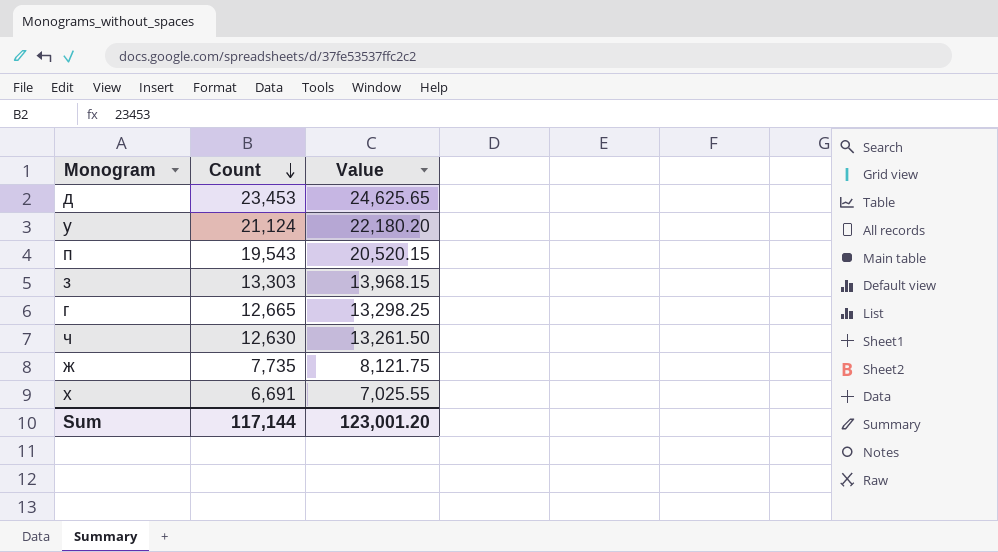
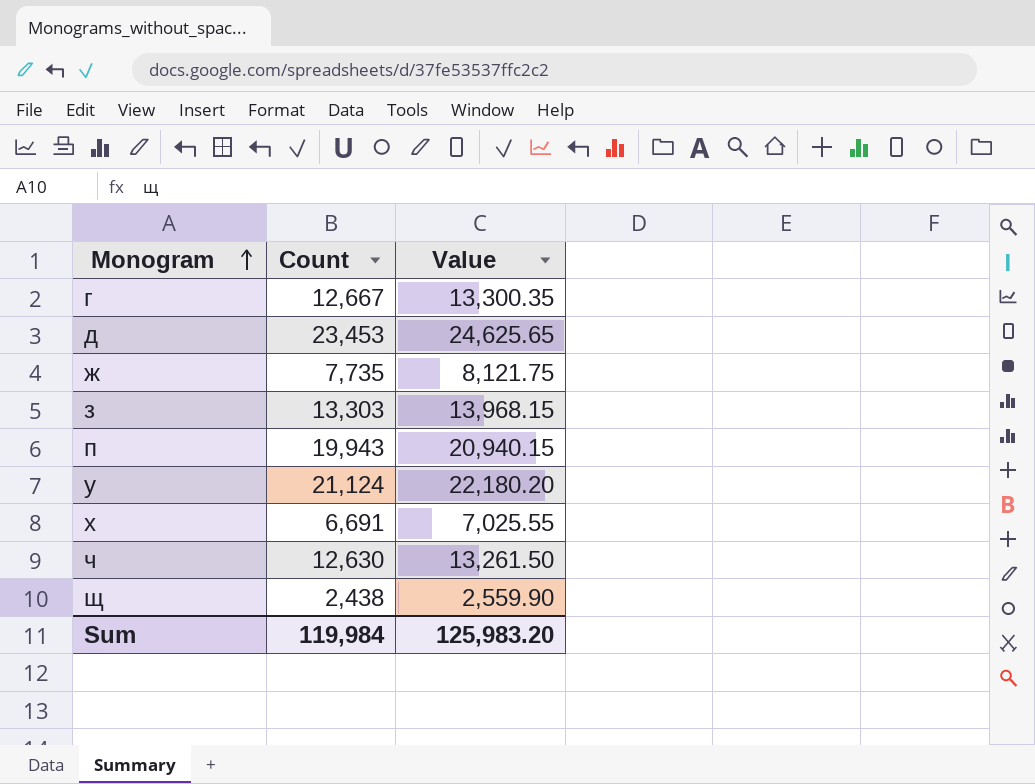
row order: Count descending -> Monogram ascending
г | Count: 12,665 -> 12,667
г | Value: 13,298.25 -> 13,300.35
п | Count: 19,543 -> 19,943
п | Value: 20,520.15 -> 20,940.15
row щ: none -> 2,438 | 2,559.90
Sum | Count: 117,144 -> 119,984
Sum | Value: 123,001.20 -> 125,983.20

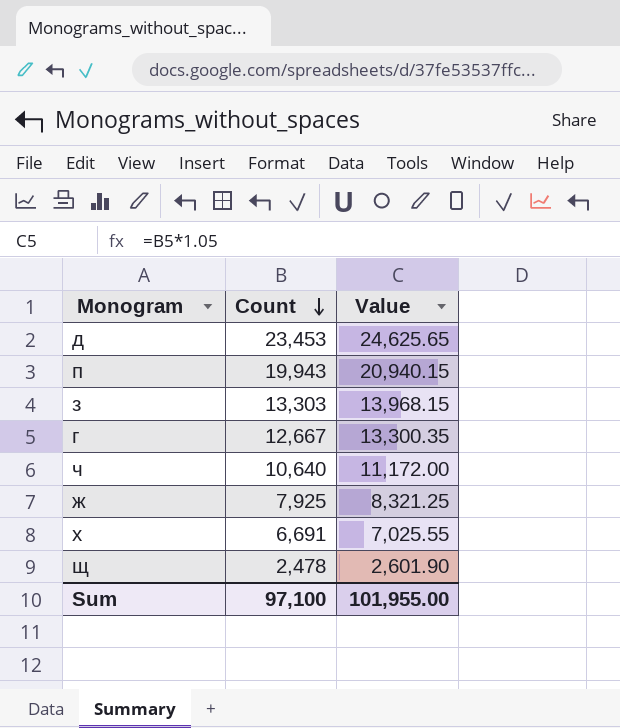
row order: Monogram ascending -> Count descending
row у: 21,124 | 22,180.20 -> none
ч | Count: 12,630 -> 10,640
ч | Value: 13,261.50 -> 11,172.00
ж | Count: 7,735 -> 7,925
ж | Value: 8,121.75 -> 8,321.25
щ | Count: 2,438 -> 2,478
щ | Value: 2,559.90 -> 2,601.90
Sum | Count: 119,984 -> 97,100
Sum | Value: 125,983.20 -> 101,955.00

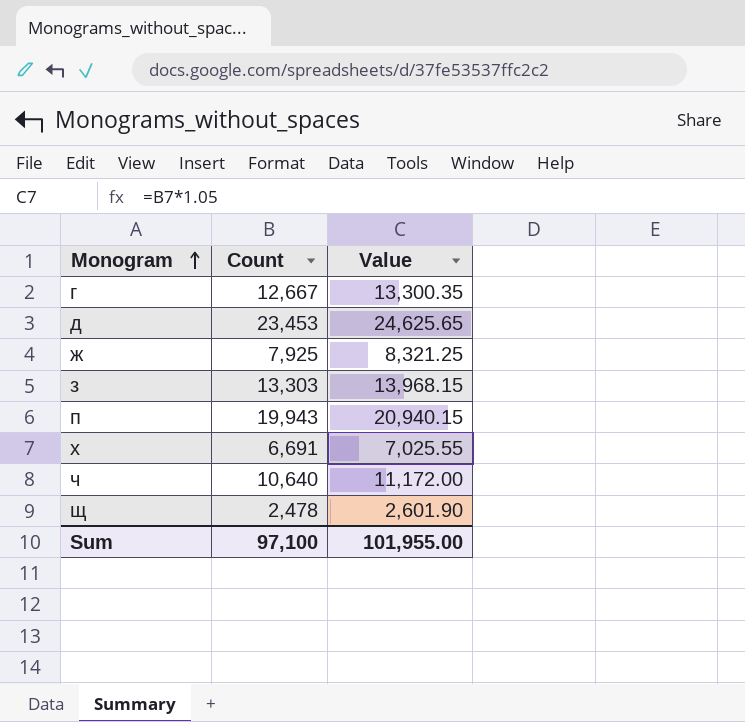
row order: Count descending -> Monogram ascending

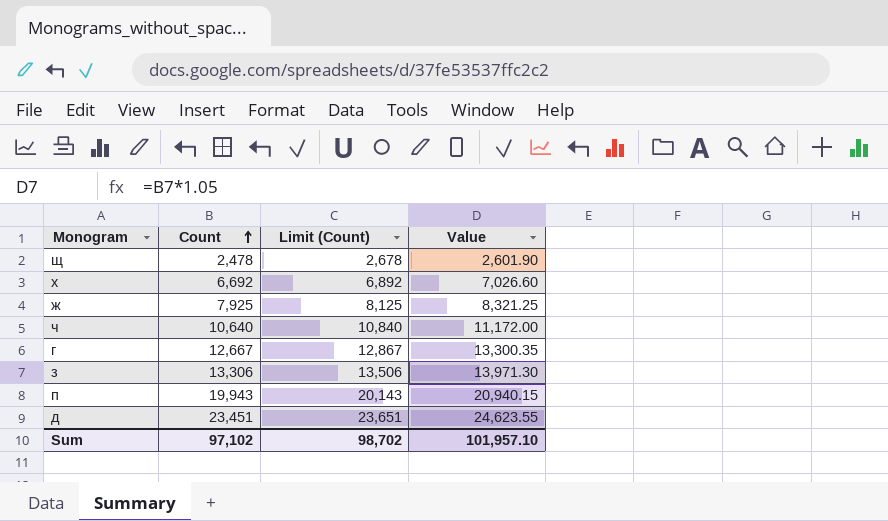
row order: Monogram ascending -> Count ascending
column Limit (Count) | formula: none -> [Count] + 200
х | Count: 6,691 -> 6,692
х | Value: 7,025.55 -> 7,026.60
з | Count: 13,303 -> 13,306
з | Value: 13,968.15 -> 13,971.30
д | Count: 23,453 -> 23,451
д | Value: 24,625.65 -> 24,623.55
Sum | Count: 97,100 -> 97,102
Sum | Value: 101,955.00 -> 101,957.10

